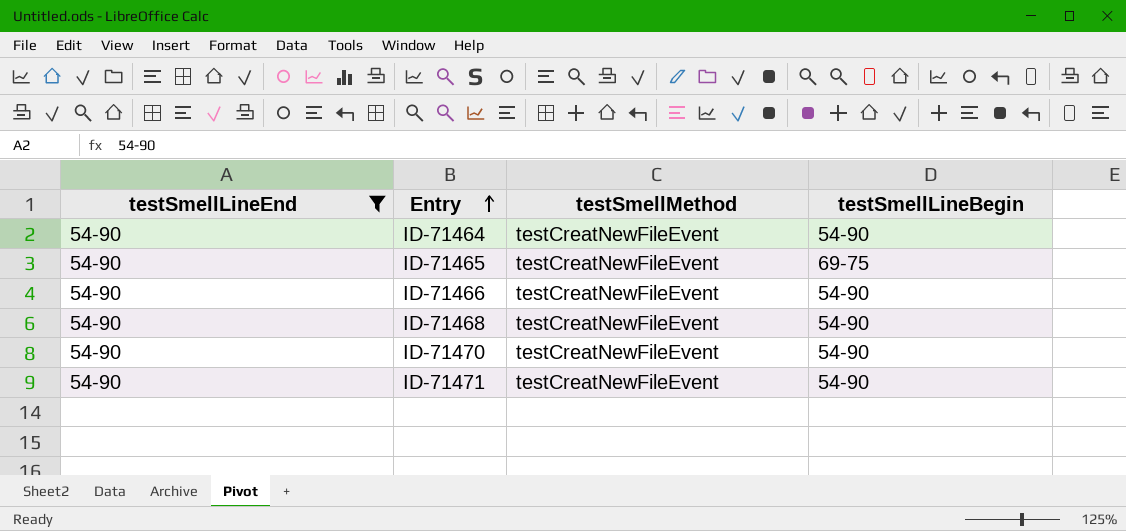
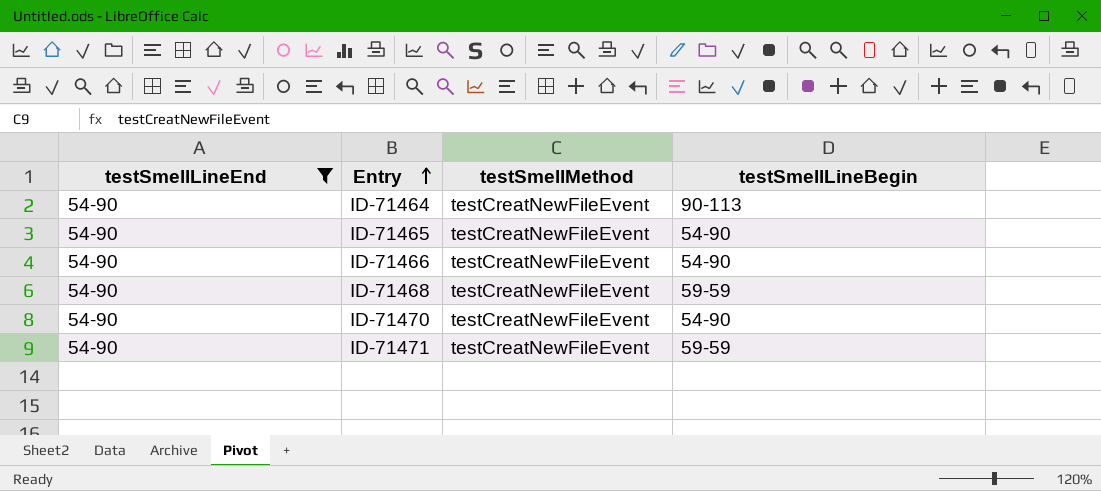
ID-71464 | testSmellLineBegin: 54-90 -> 90-113
ID-71465 | testSmellLineBegin: 69-75 -> 54-90
ID-71468 | testSmellLineBegin: 54-90 -> 59-59
ID-71471 | testSmellLineBegin: 54-90 -> 59-59

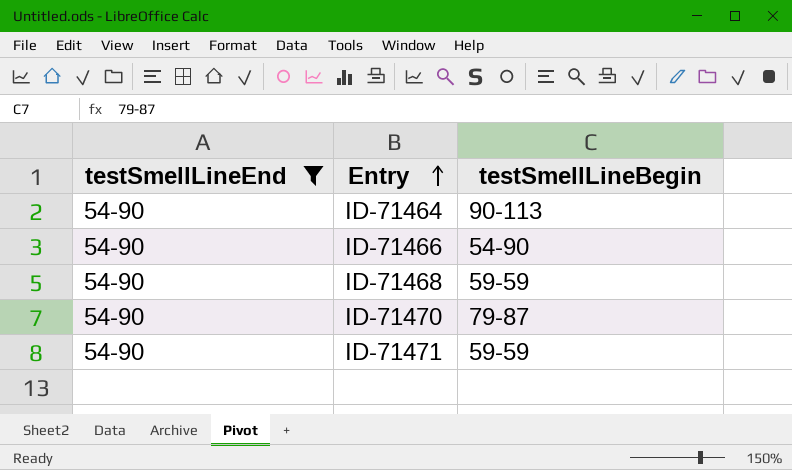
column testSmellMethod | position: 3 -> none
row ID-71465: 54-90 | testCreatNewFileEvent | 54-90 -> none
ID-71470 | testSmellLineBegin: 54-90 -> 79-87

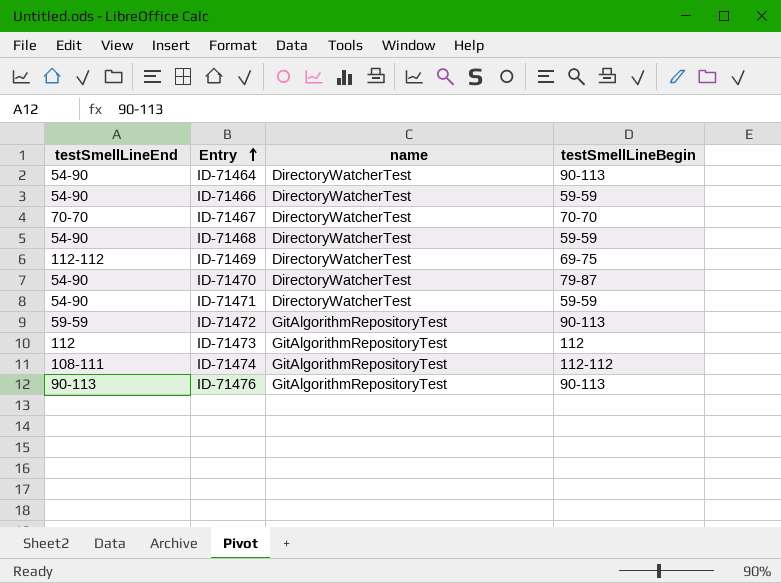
filter: testSmellLineEnd = 54-90 -> none
column name | position: none -> 3
ID-71466 | testSmellLineBegin: 54-90 -> 59-59

